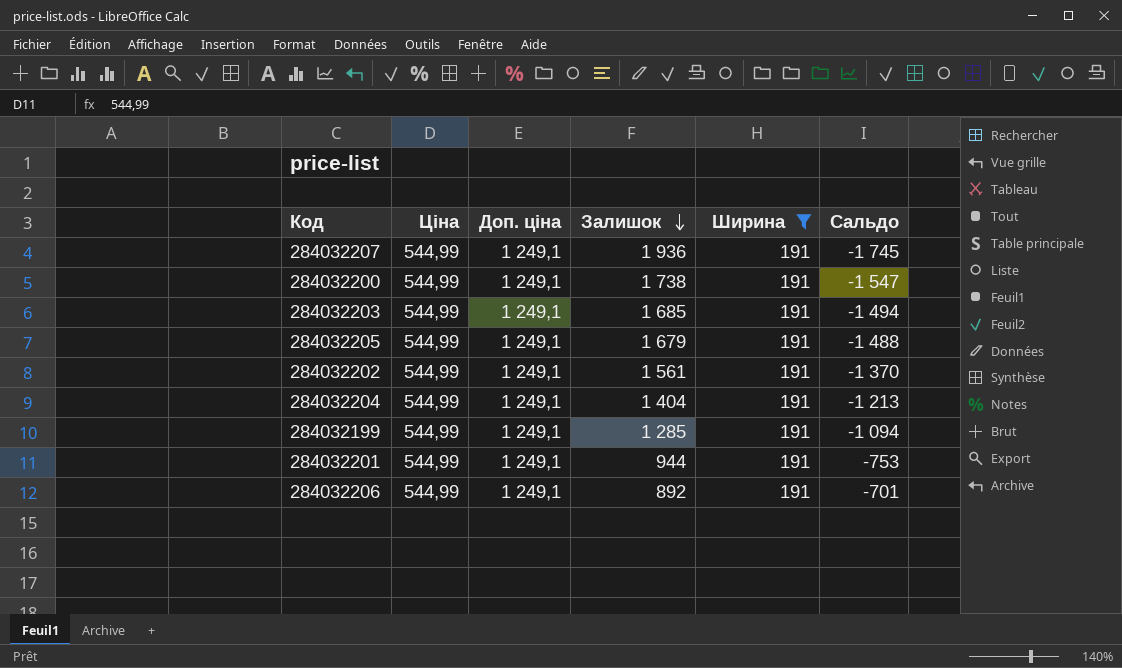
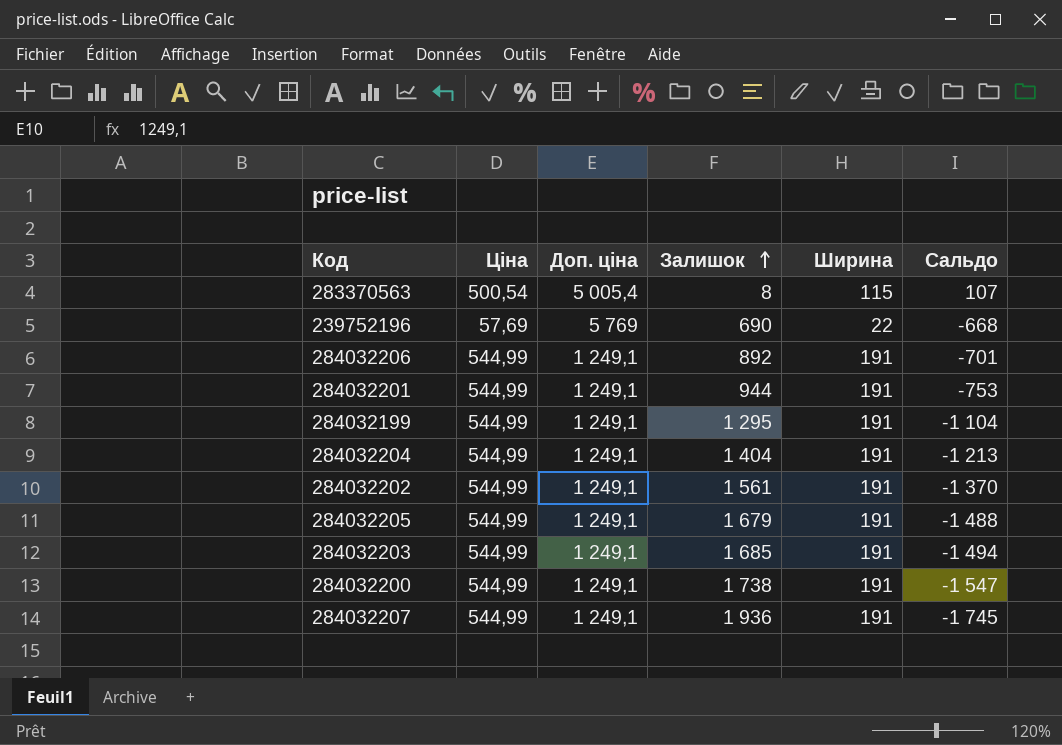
filter: Ширина = 191 -> none
row order: Залишок descending -> Залишок ascending
284032199 | Залишок: 1 285 -> 1 295
284032199 | Сальдо: -1 094 -> -1 104

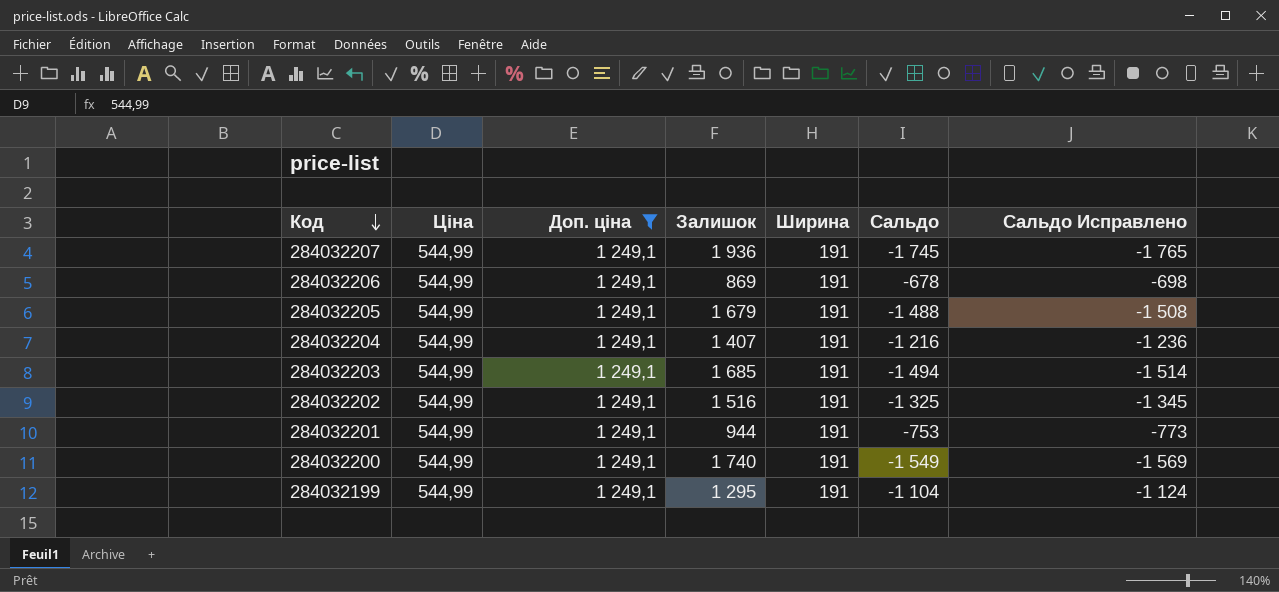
filter: none -> Доп. ціна = 1 249,1
row order: Залишок ascending -> Код descending
column Сальдо Исправлено | formula: none -> [Сальдо] - 20
284032206 | Залишок: 892 -> 869
284032206 | Сальдо: -701 -> -678
284032204 | Залишок: 1 404 -> 1 407
284032204 | Сальдо: -1 213 -> -1 216
284032202 | Залишок: 1 561 -> 1 516
284032202 | Сальдо: -1 370 -> -1 325
284032200 | Залишок: 1 738 -> 1 740
284032200 | Сальдо: -1 547 -> -1 549

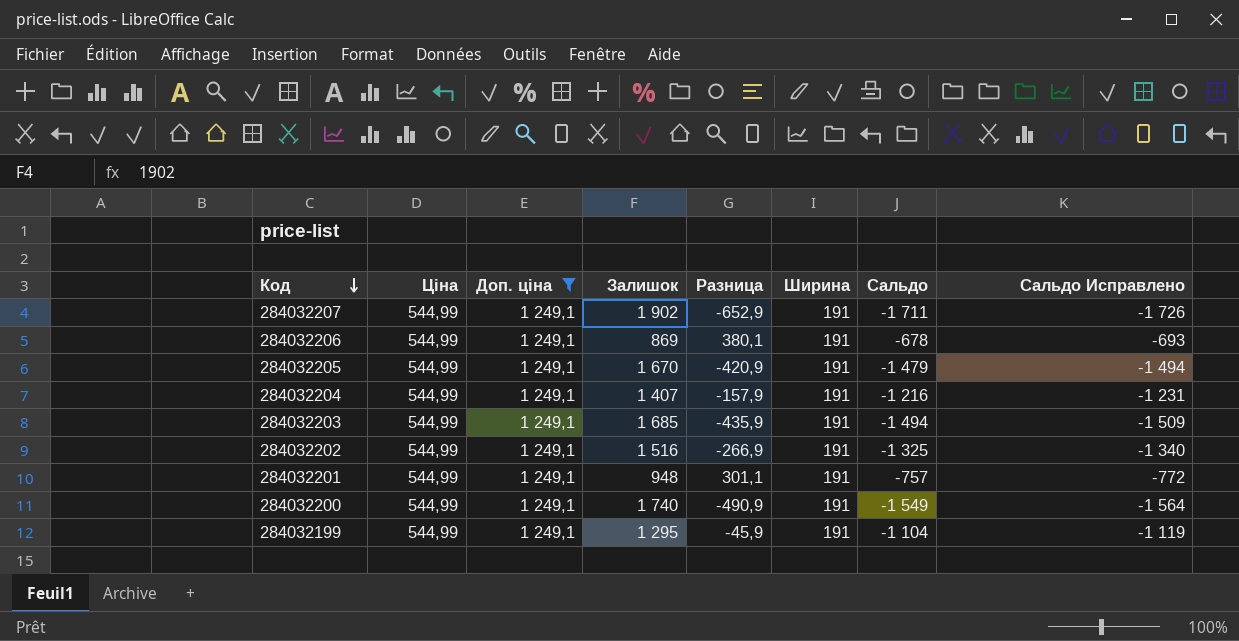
column Разница | formula: none -> [Доп. ціна] - [Залишок]
column Сальдо Исправлено | formula: [Сальдо] - 20 -> [Сальдо] - 15
284032207 | Залишок: 1 936 -> 1 902
284032207 | Сальдо: -1 745 -> -1 711
284032205 | Залишок: 1 679 -> 1 670
284032205 | Сальдо: -1 488 -> -1 479
284032201 | Залишок: 944 -> 948
284032201 | Сальдо: -753 -> -757

